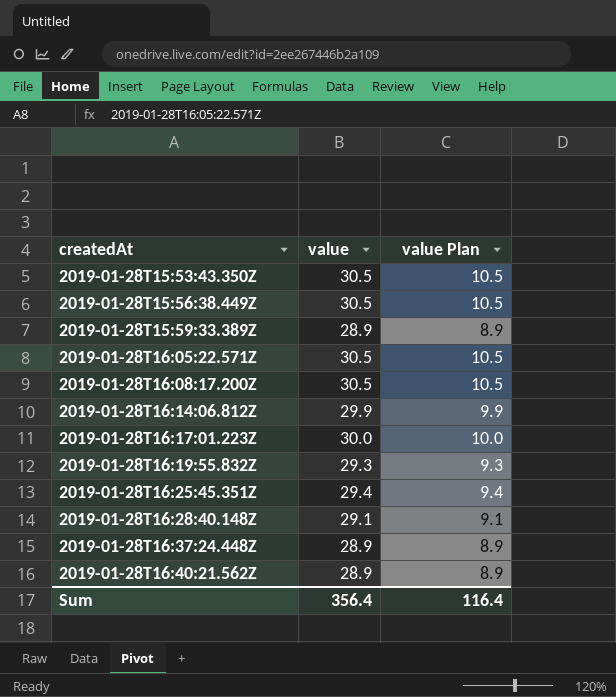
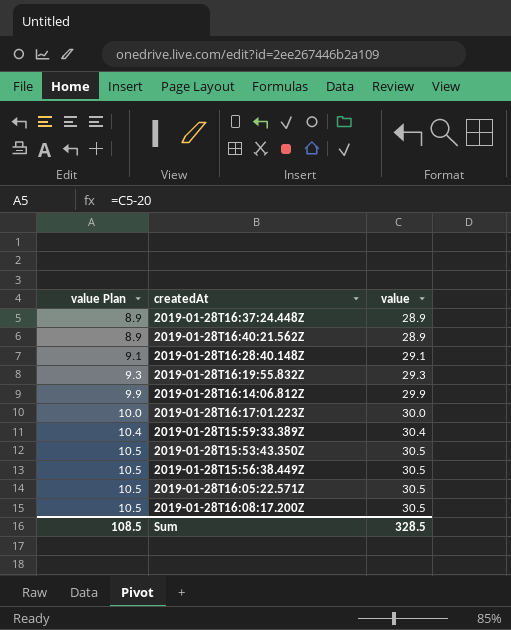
row order: createdAt ascending -> value Plan ascending
column value Plan | position: 3 -> 1
row 2019-01-28T16:25:45.351Z: 29.4 | 9.4 -> none
2019-01-28T15:59:33.389Z | value Plan: 8.9 -> 10.4
2019-01-28T15:59:33.389Z | value: 28.9 -> 30.4
Sum | value Plan: 116.4 -> 108.5
Sum | value: 356.4 -> 328.5

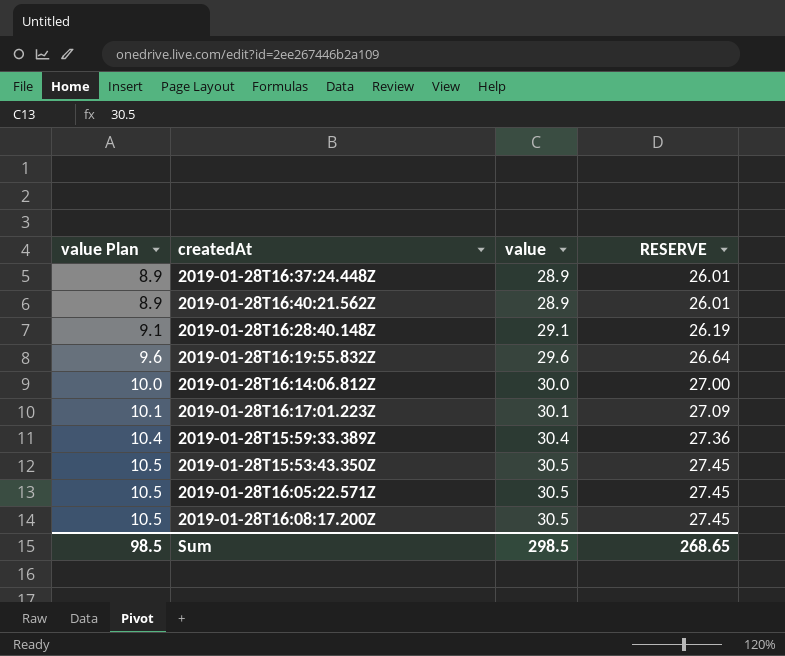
column RESERVE | formula: none -> [value] * 0.9
row 2019-01-28T15:56:38.449Z: 10.5 | 30.5 -> none
2019-01-28T16:19:55.832Z | value Plan: 9.3 -> 9.6
2019-01-28T16:19:55.832Z | value: 29.3 -> 29.6
2019-01-28T16:14:06.812Z | value Plan: 9.9 -> 10.0
2019-01-28T16:14:06.812Z | value: 29.9 -> 30.0
2019-01-28T16:17:01.223Z | value Plan: 10.0 -> 10.1
2019-01-28T16:17:01.223Z | value: 30.0 -> 30.1
Sum | value Plan: 108.5 -> 98.5
Sum | value: 328.5 -> 298.5

